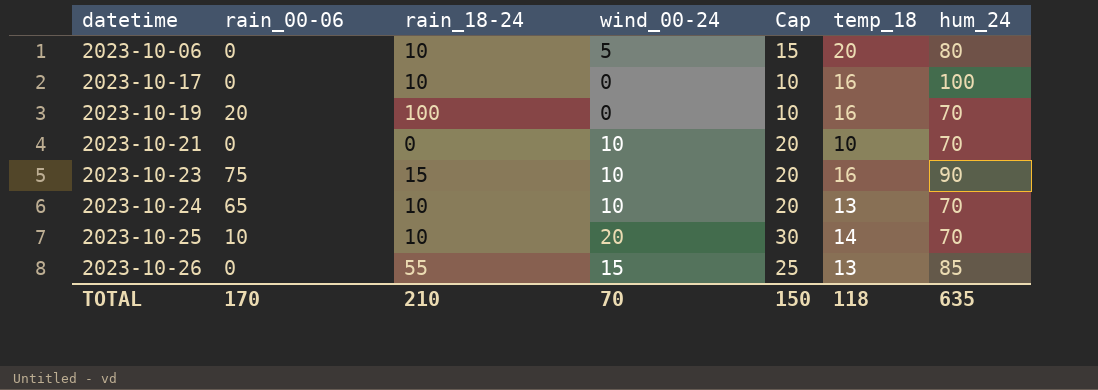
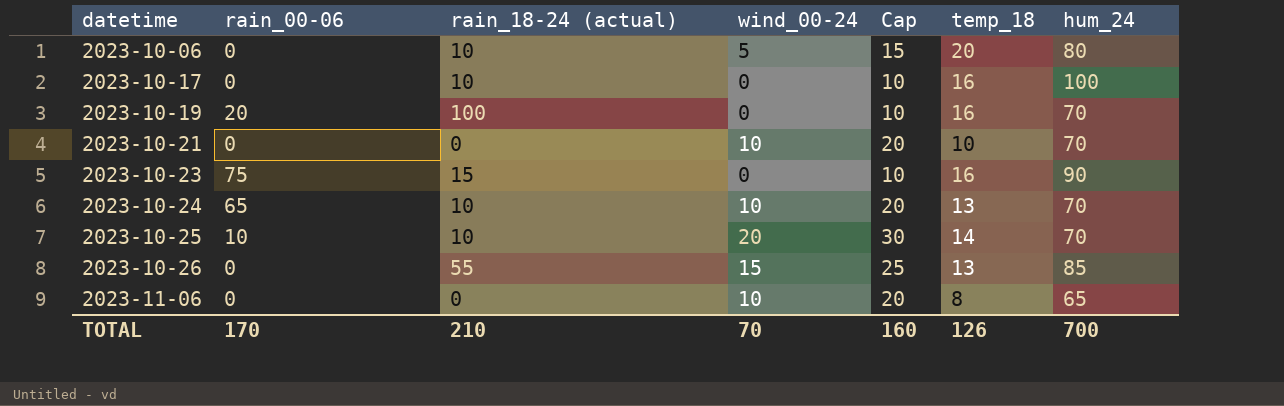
column name: rain_18-24 -> rain_18-24 (actual)
2023-10-23 | wind_00-24: 10 -> 0
2023-10-23 | Cap: 20 -> 10
row 2023-11-06: none -> 0 | 0 | 10 | 20 | 8 | 65
TOTAL | Cap: 150 -> 160
TOTAL | temp_18: 118 -> 126
TOTAL | hum_24: 635 -> 700

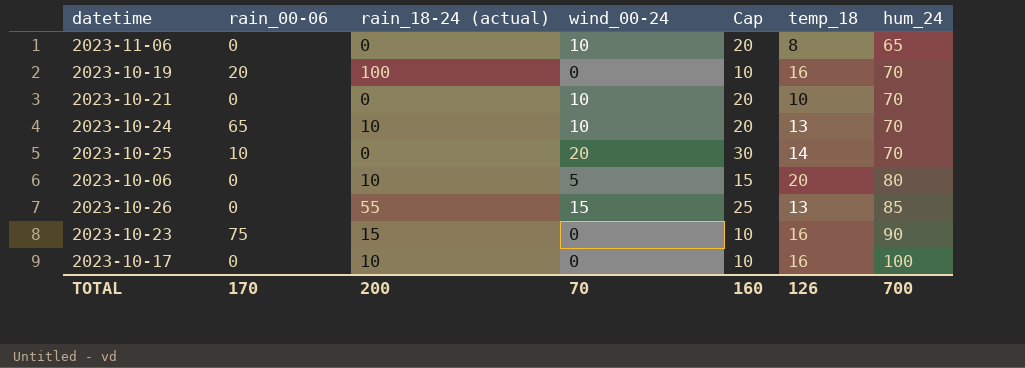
row order: datetime ascending -> hum_24 ascending
2023-10-25 | rain_18-24 (actual): 10 -> 0
TOTAL | rain_18-24 (actual): 210 -> 200

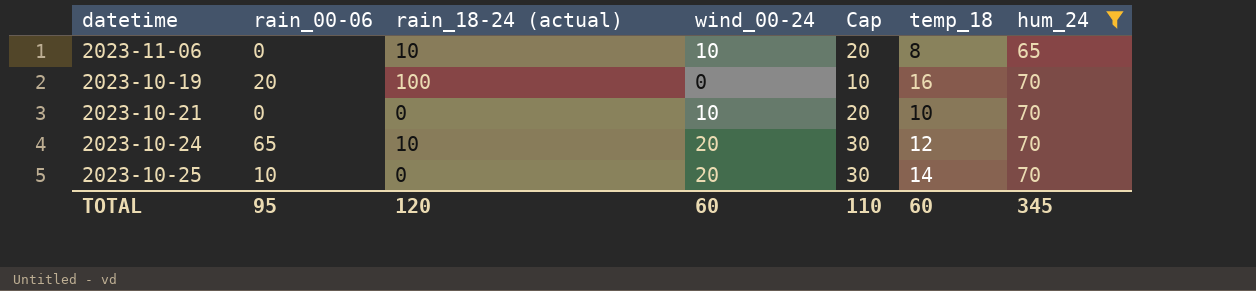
filter: none -> hum_24 <= 70
2023-11-06 | rain_18-24 (actual): 0 -> 10
2023-10-24 | wind_00-24: 10 -> 20
2023-10-24 | Cap: 20 -> 30
2023-10-24 | temp_18: 13 -> 12
TOTAL | rain_00-06: 170 -> 95
TOTAL | rain_18-24 (actual): 200 -> 120
TOTAL | wind_00-24: 70 -> 60
TOTAL | Cap: 160 -> 110
TOTAL | temp_18: 126 -> 60
TOTAL | hum_24: 700 -> 345

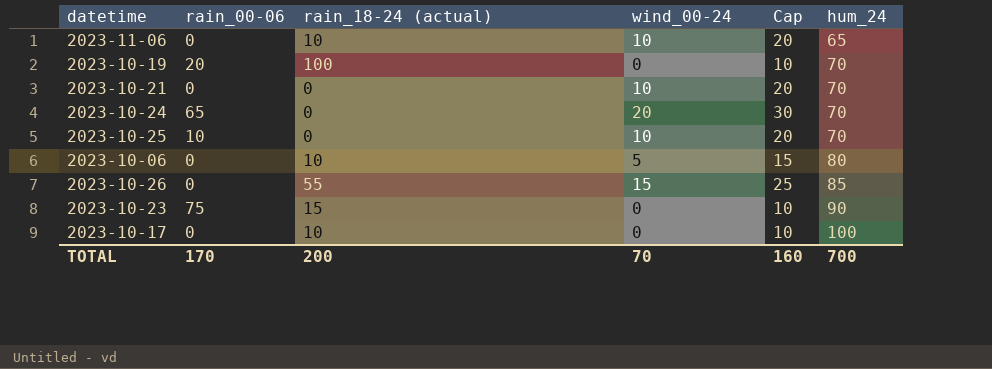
filter: hum_24 <= 70 -> none
column temp_18 | position: 6 -> none
2023-10-24 | rain_18-24 (actual): 10 -> 0
2023-10-25 | wind_00-24: 20 -> 10
2023-10-25 | Cap: 30 -> 20
TOTAL | rain_00-06: 95 -> 170
TOTAL | rain_18-24 (actual): 120 -> 200
TOTAL | wind_00-24: 60 -> 70
TOTAL | Cap: 110 -> 160
TOTAL | hum_24: 345 -> 700

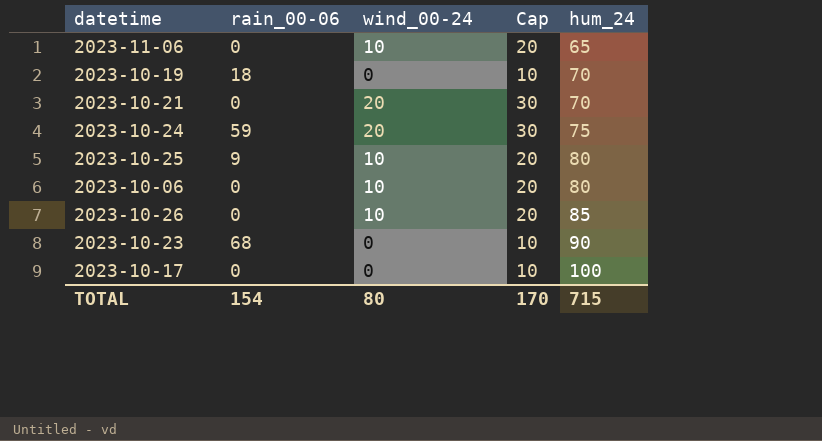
column rain_18-24 (actual) | position: 3 -> none
2023-10-19 | rain_00-06: 20 -> 18
2023-10-21 | wind_00-24: 10 -> 20
2023-10-21 | Cap: 20 -> 30
2023-10-24 | rain_00-06: 65 -> 59
2023-10-24 | hum_24: 70 -> 75
2023-10-25 | rain_00-06: 10 -> 9
2023-10-25 | hum_24: 70 -> 80
2023-10-06 | wind_00-24: 5 -> 10
2023-10-06 | Cap: 15 -> 20
2023-10-26 | wind_00-24: 15 -> 10
2023-10-26 | Cap: 25 -> 20
2023-10-23 | rain_00-06: 75 -> 68
TOTAL | rain_00-06: 170 -> 154
TOTAL | wind_00-24: 70 -> 80
TOTAL | Cap: 160 -> 170
TOTAL | hum_24: 700 -> 715

